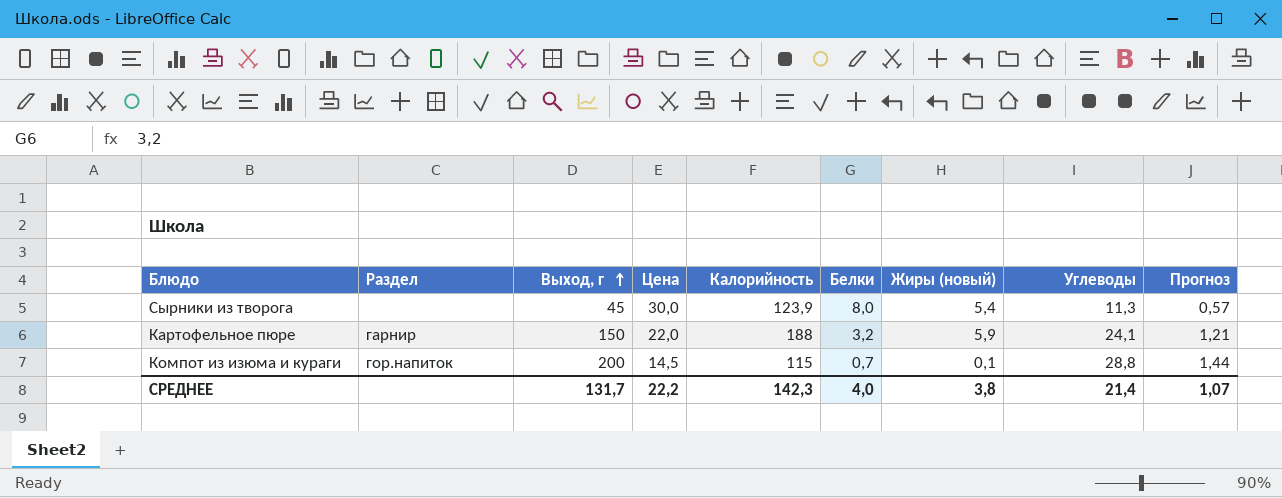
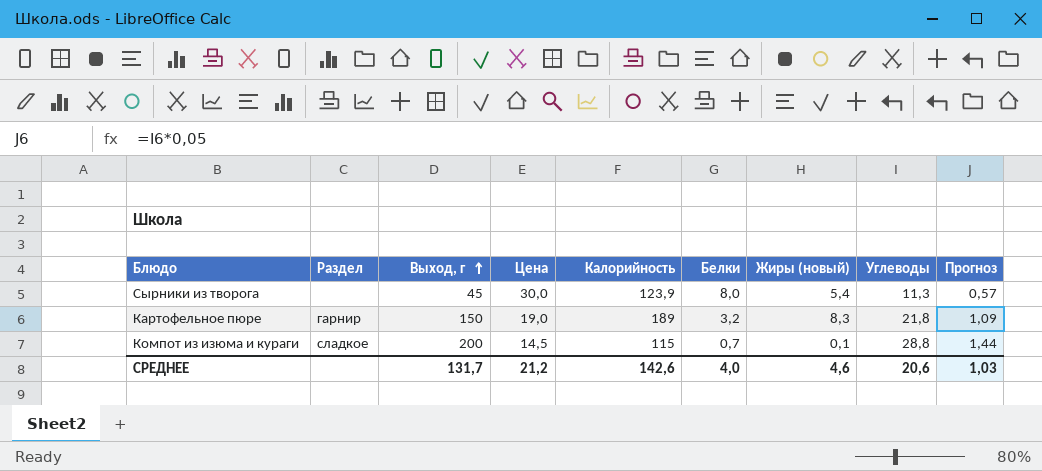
Картофельное пюре | Цена: 22,0 -> 19,0
Картофельное пюре | Калорийность: 188 -> 189
Картофельное пюре | Жиры (новый): 5,9 -> 8,3
Картофельное пюре | Углеводы: 24,1 -> 21,8
Картофельное пюре | Прогноз: 1,21 -> 1,09
Компот из изюма и кураги | Раздел: гор.напиток -> сладкое
СРЕДНЕЕ | Цена: 22,2 -> 21,2
СРЕДНЕЕ | Калорийность: 142,3 -> 142,6
СРЕДНЕЕ | Жиры (новый): 3,8 -> 4,6
СРЕДНЕЕ | Углеводы: 21,4 -> 20,6
СРЕДНЕЕ | Прогноз: 1,07 -> 1,03

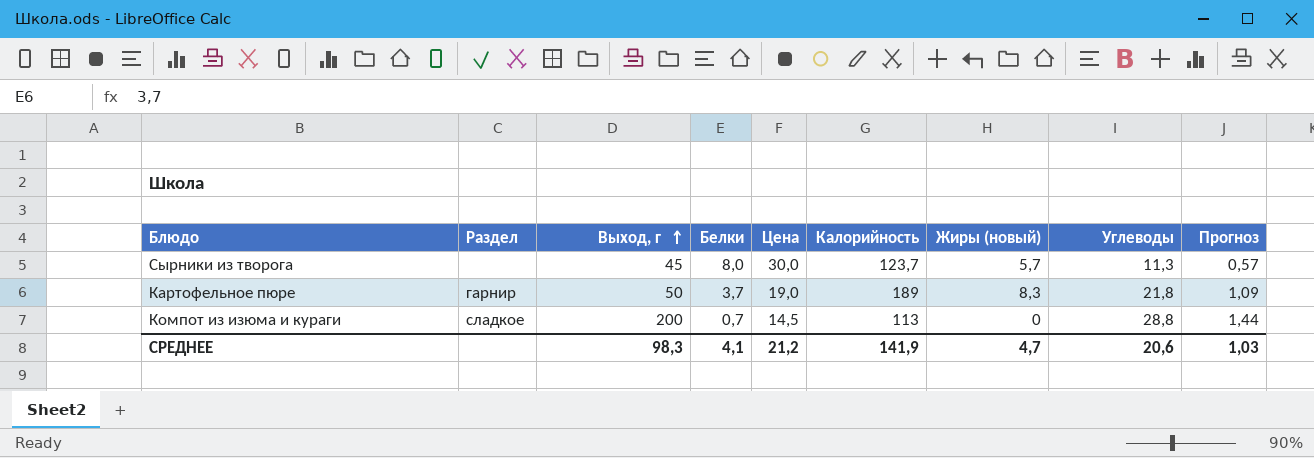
column Белки | position: 6 -> 4
Сырники из творога | Калорийность: 123,9 -> 123,7
Сырники из творога | Жиры (новый): 5,4 -> 5,7
Картофельное пюре | Выход, г: 150 -> 50
Картофельное пюре | Белки: 3,2 -> 3,7
Компот из изюма и кураги | Калорийность: 115 -> 113
Компот из изюма и кураги | Жиры (новый): 0,1 -> 0
СРЕДНЕЕ | Выход, г: 131,7 -> 98,3
СРЕДНЕЕ | Белки: 4,0 -> 4,1
СРЕДНЕЕ | Калорийность: 142,6 -> 141,9
СРЕДНЕЕ | Жиры (новый): 4,6 -> 4,7

